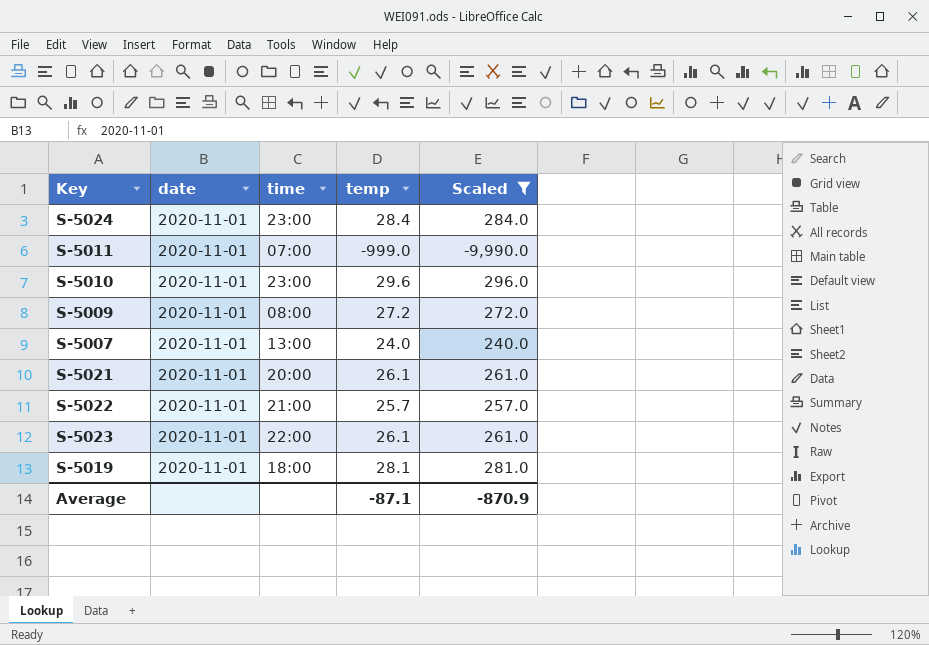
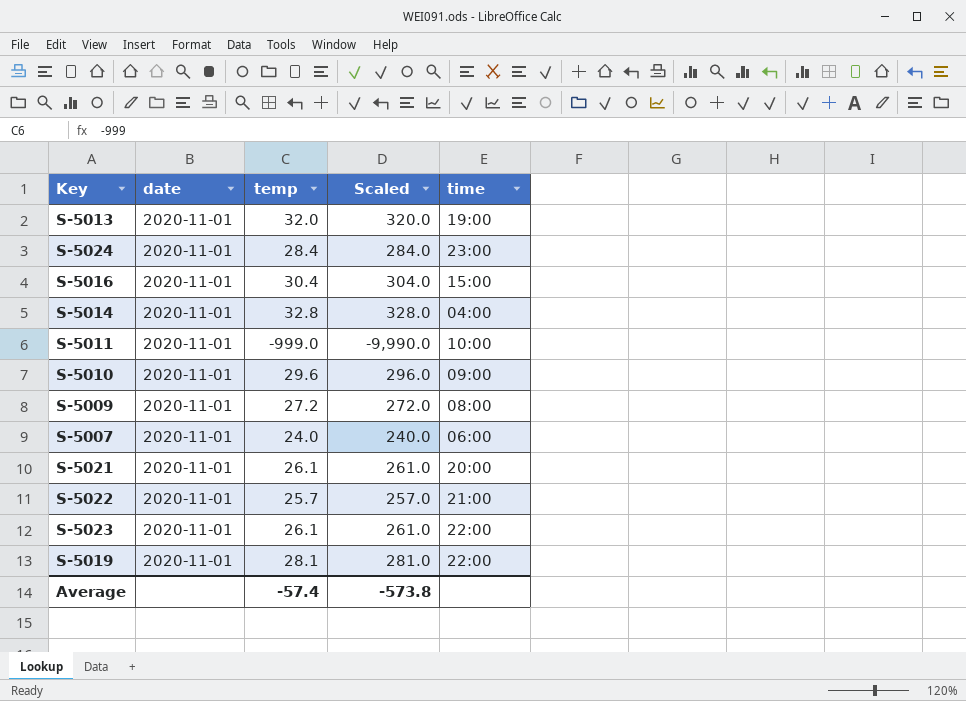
filter: Scaled <= 296.0 -> none
column time | position: 3 -> 5
S-5011 | time: 07:00 -> 10:00
S-5010 | time: 23:00 -> 09:00
S-5007 | time: 13:00 -> 06:00
S-5019 | time: 18:00 -> 22:00
Average | temp: -87.1 -> -57.4
Average | Scaled: -870.9 -> -573.8

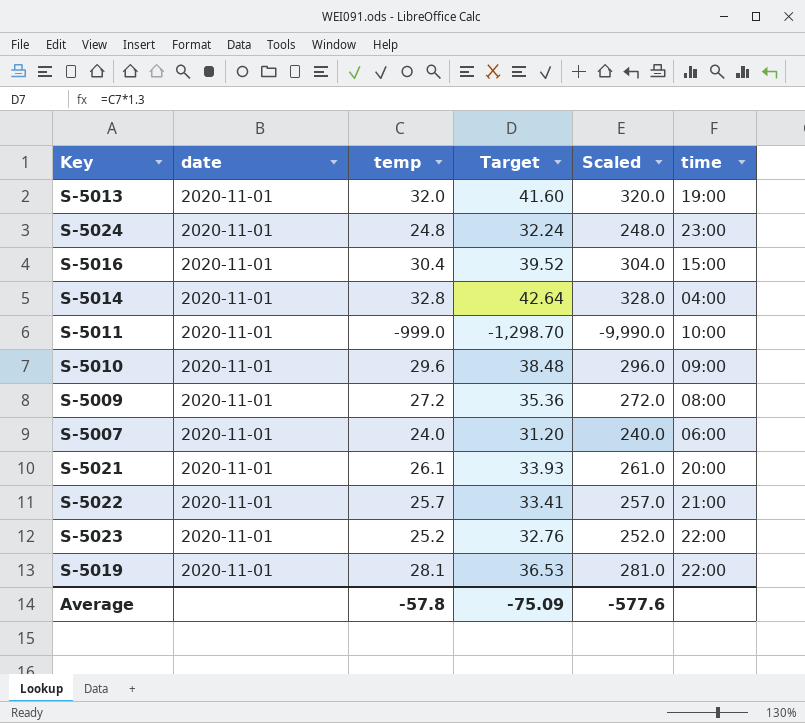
column Target | formula: none -> [temp] * 1.3
S-5024 | temp: 28.4 -> 24.8
S-5024 | Scaled: 284.0 -> 248.0
S-5023 | temp: 26.1 -> 25.2
S-5023 | Scaled: 261.0 -> 252.0
Average | temp: -57.4 -> -57.8
Average | Scaled: -573.8 -> -577.6

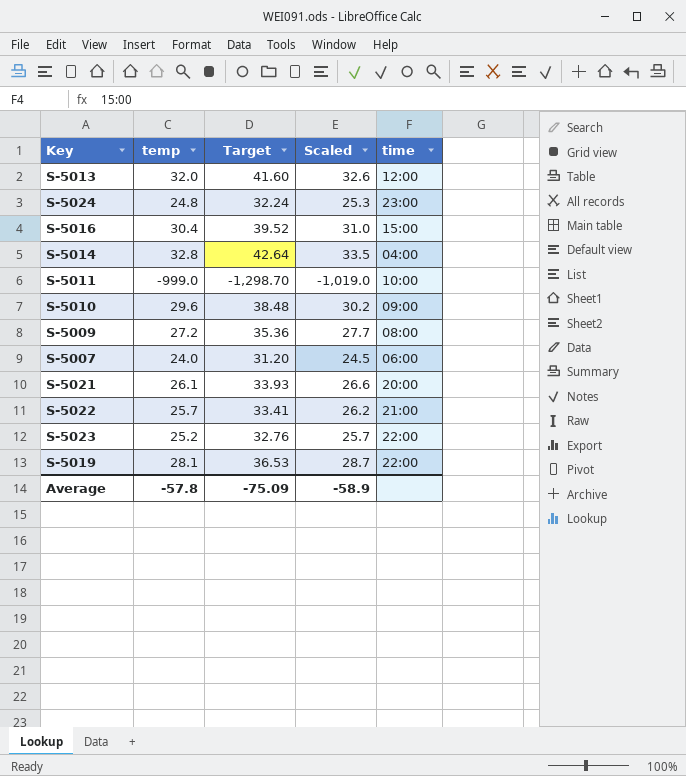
column date | position: 2 -> none
column Scaled | formula: [temp] * 10 -> [temp] * 1.02
S-5013 | time: 19:00 -> 12:00
Average | Scaled: -577.6 -> -58.9

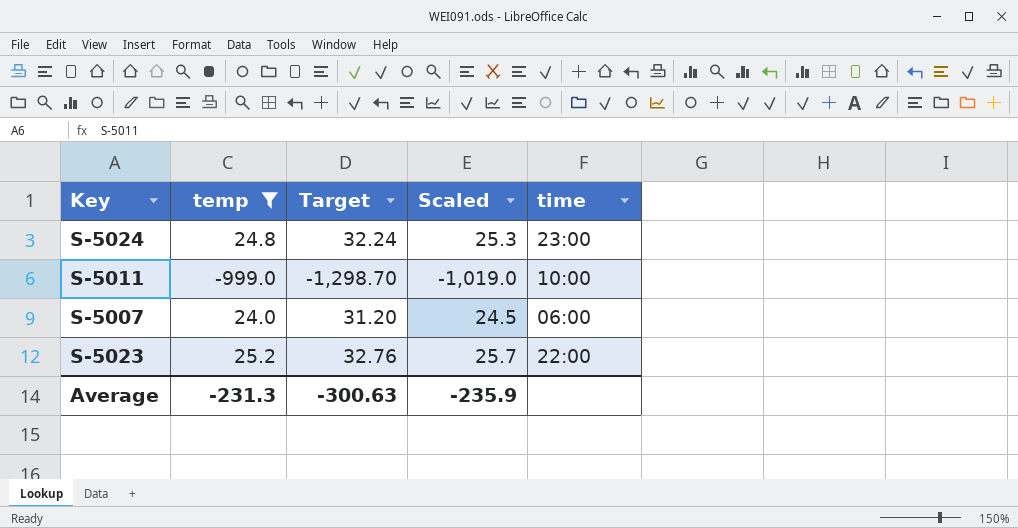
filter: none -> temp <= 25.2
Average | temp: -57.8 -> -231.3
Average | Target: -75.09 -> -300.63
Average | Scaled: -58.9 -> -235.9

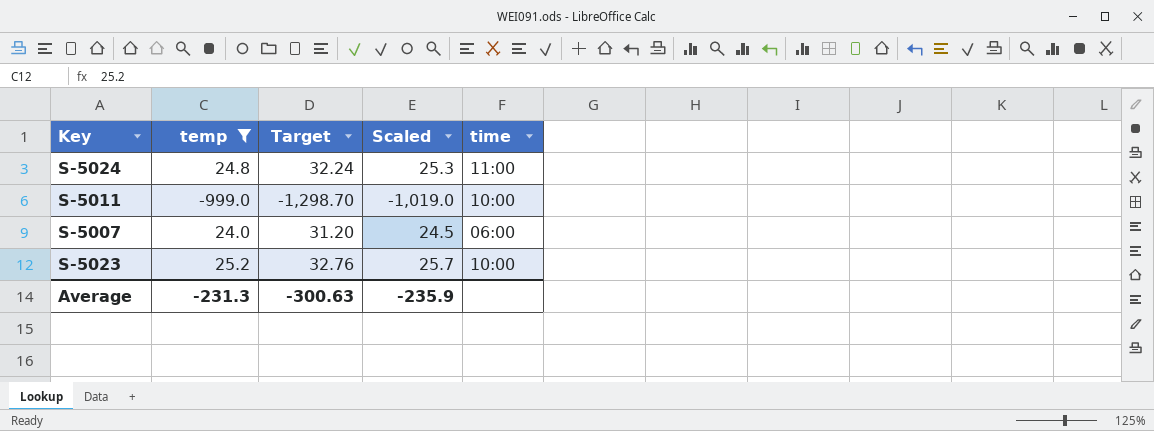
S-5024 | time: 23:00 -> 11:00
S-5023 | time: 22:00 -> 10:00

